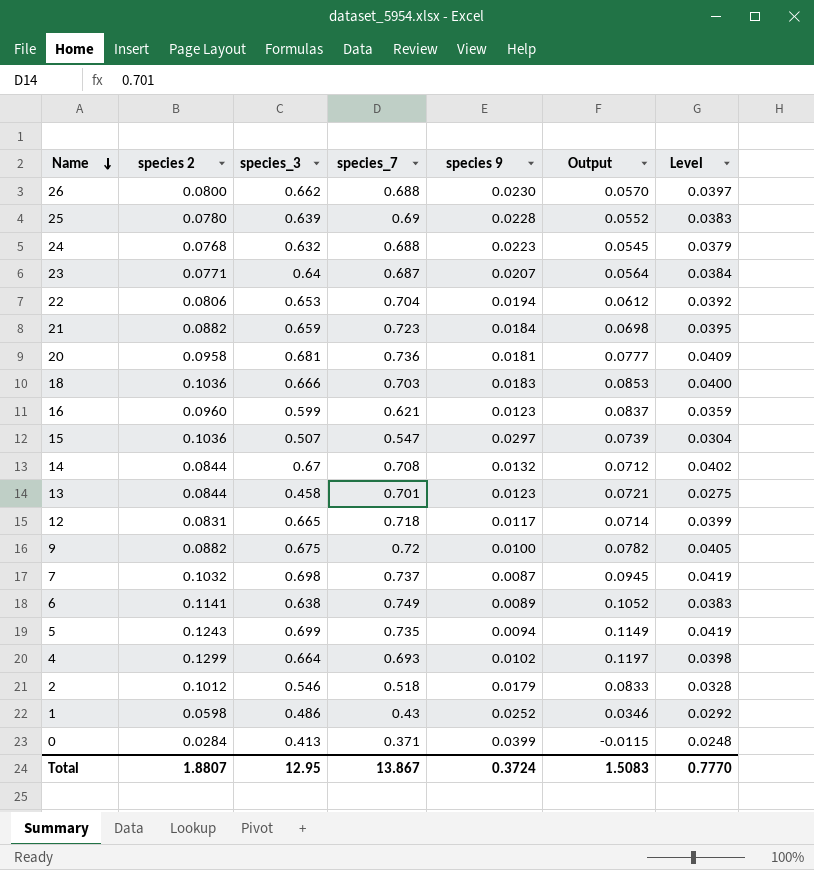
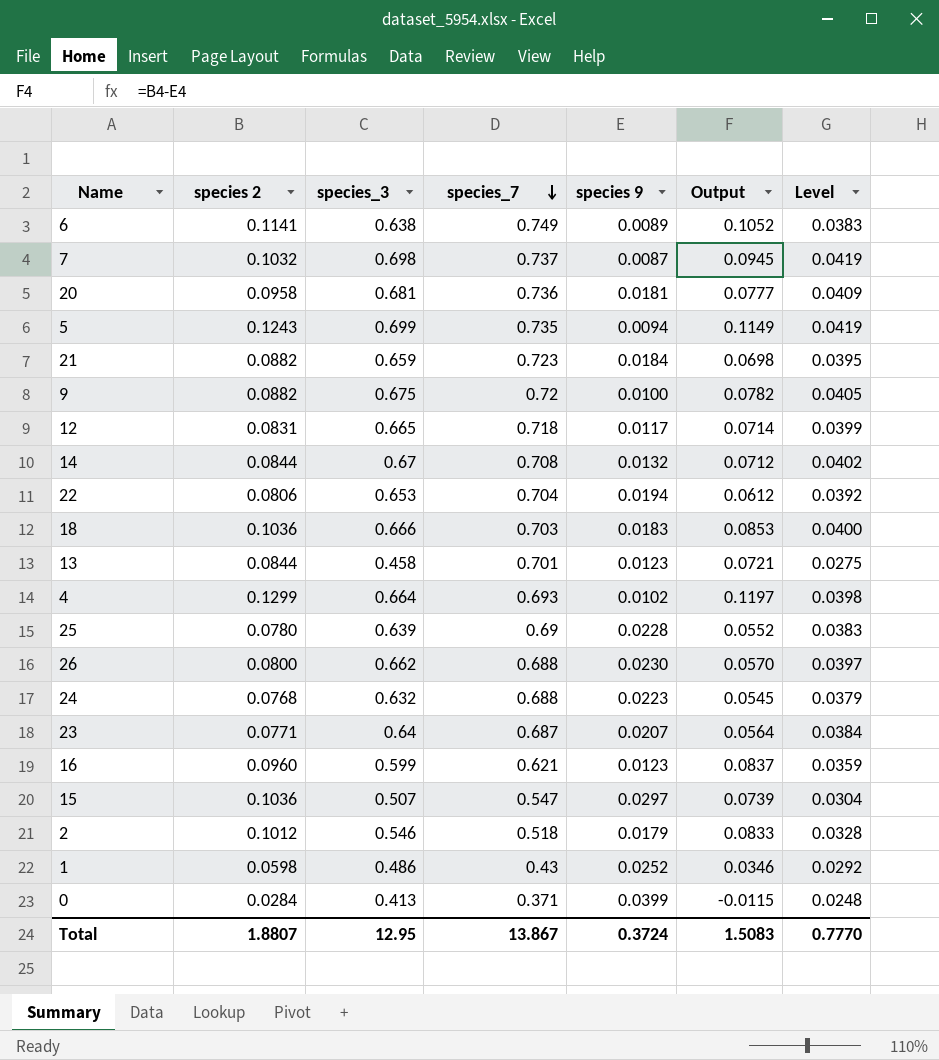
row order: Name descending -> species_7 descending

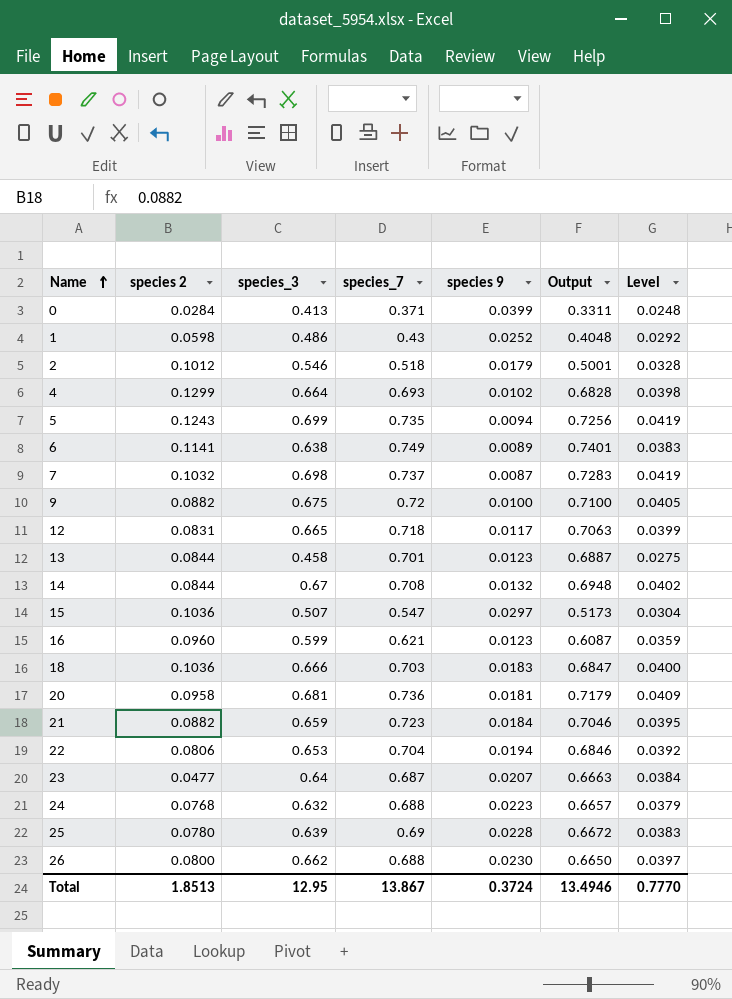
row order: species_7 descending -> Name ascending
column Output | formula: [species 2] - [species 9] -> [species_7] - [species 9]
23 | species 2: 0.0771 -> 0.0477
Total | species 2: 1.8807 -> 1.8513
Total | Output: 1.5083 -> 13.4946

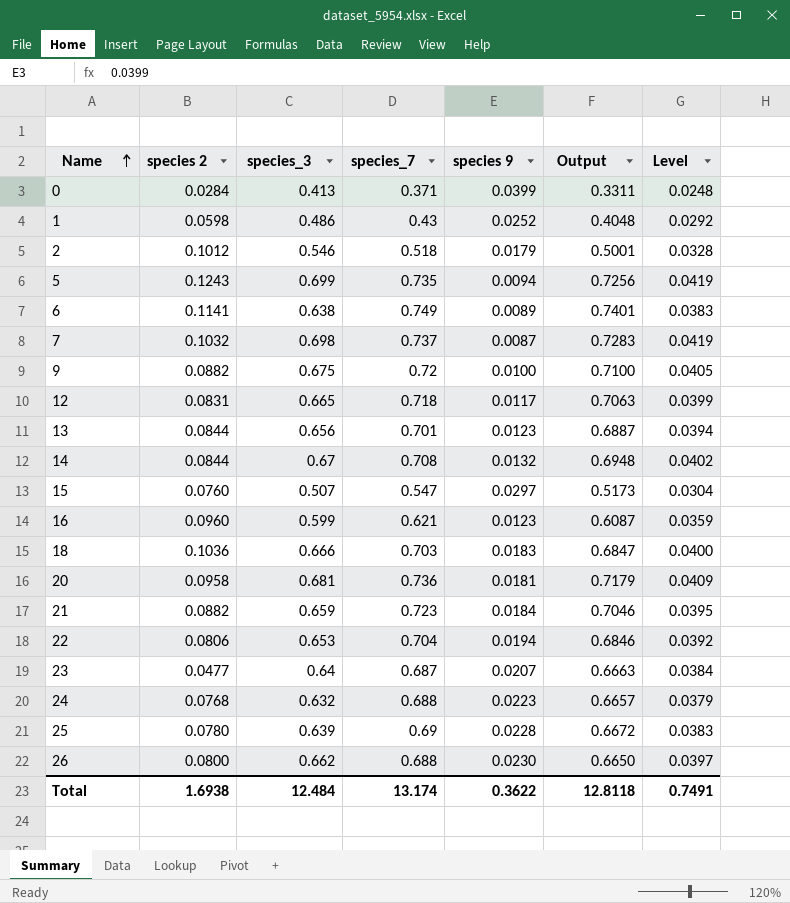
row 4: 0.1299 | 0.664 | 0.693 | 0.0102 | 0.6828 | 0.0398 -> none
13 | species_3: 0.458 -> 0.656
13 | Level: 0.0275 -> 0.0394
15 | species 2: 0.1036 -> 0.0760
Total | species 2: 1.8513 -> 1.6938
Total | species_3: 12.95 -> 12.484
Total | species_7: 13.867 -> 13.174
Total | species 9: 0.3724 -> 0.3622
Total | Output: 13.4946 -> 12.8118
Total | Level: 0.7770 -> 0.7491

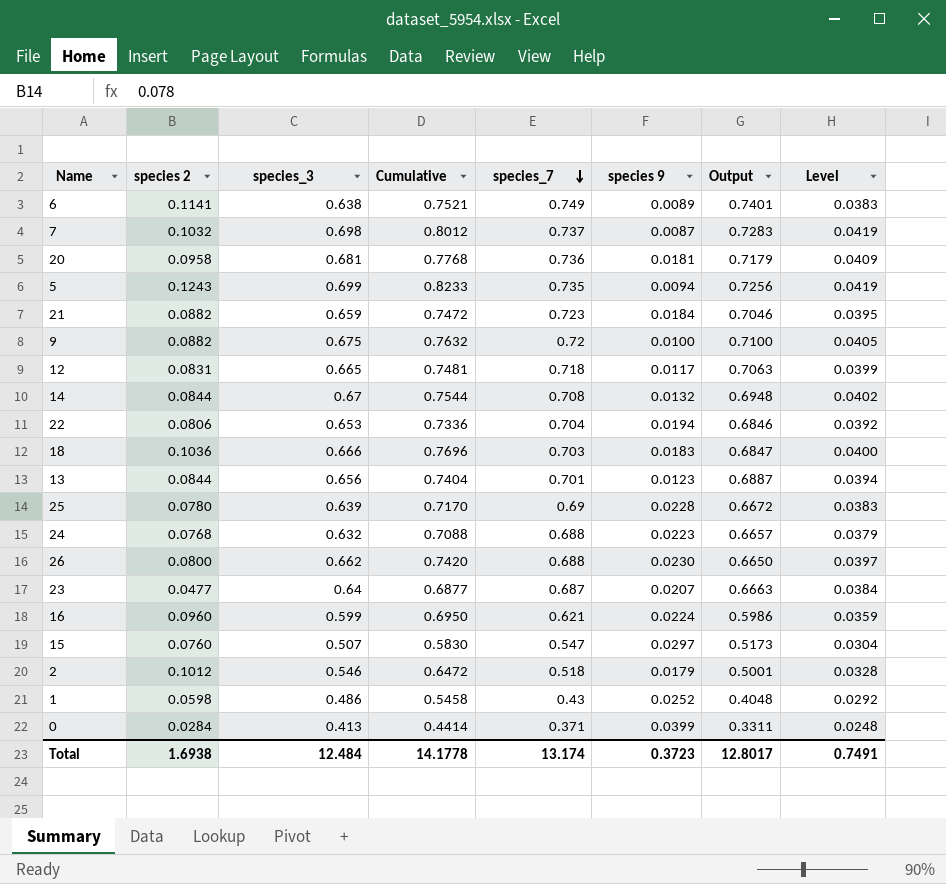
row order: Name ascending -> species_7 descending
column Cumulative | formula: none -> [species 2] + [species_3]
16 | species 9: 0.0123 -> 0.0224
16 | Output: 0.6087 -> 0.5986
Total | species 9: 0.3622 -> 0.3723
Total | Output: 12.8118 -> 12.8017

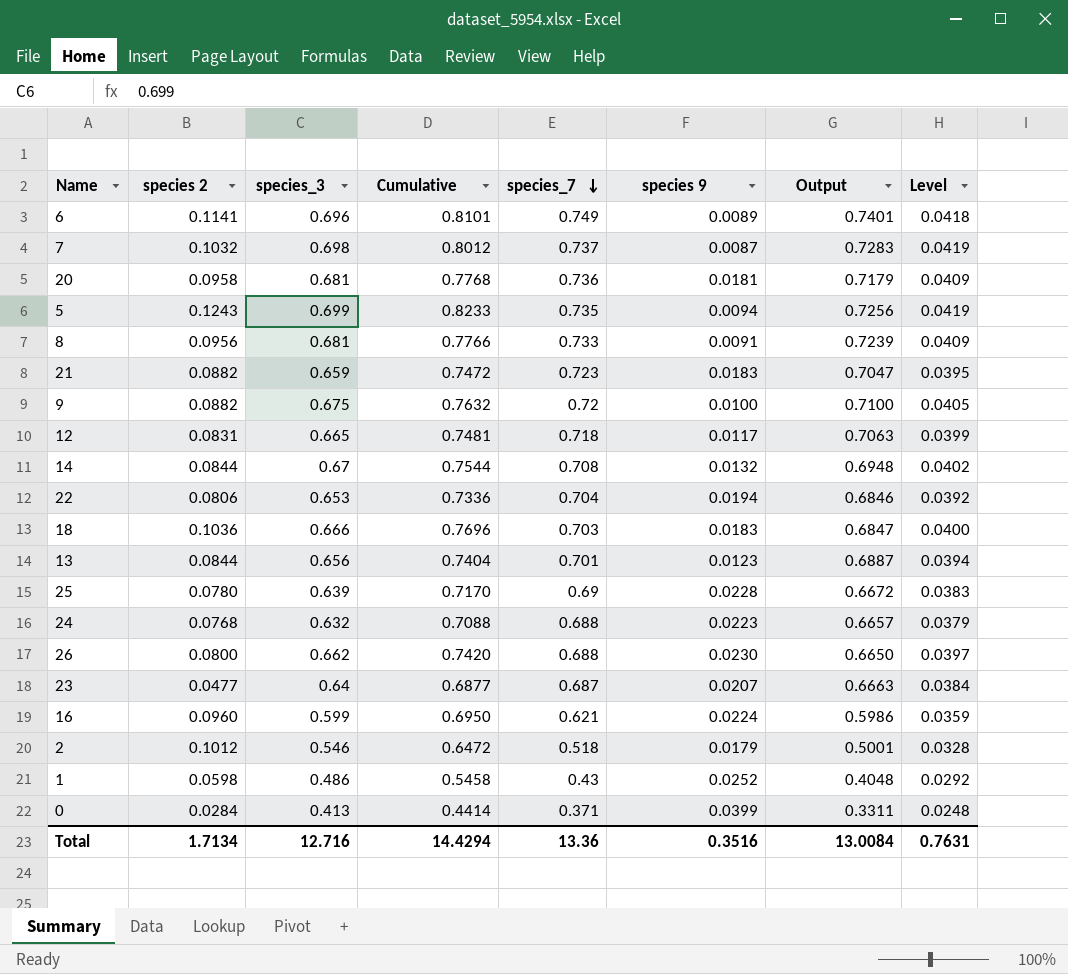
row 15: 0.0760 | 0.507 | 0.5830 | 0.547 | 0.0297 | 0.5173 | 0.0304 -> none
6 | species_3: 0.638 -> 0.696
6 | Cumulative: 0.7521 -> 0.8101
6 | Level: 0.0383 -> 0.0418
row 8: none -> 0.0956 | 0.681 | 0.7766 | 0.733 | 0.0091 | 0.7239 | 0.0409
21 | species 9: 0.0184 -> 0.0183
21 | Output: 0.7046 -> 0.7047
Total | species 2: 1.6938 -> 1.7134
Total | species_3: 12.484 -> 12.716
Total | Cumulative: 14.1778 -> 14.4294
Total | species_7: 13.174 -> 13.36
Total | species 9: 0.3723 -> 0.3516
Total | Output: 12.8017 -> 13.0084
Total | Level: 0.7491 -> 0.7631

